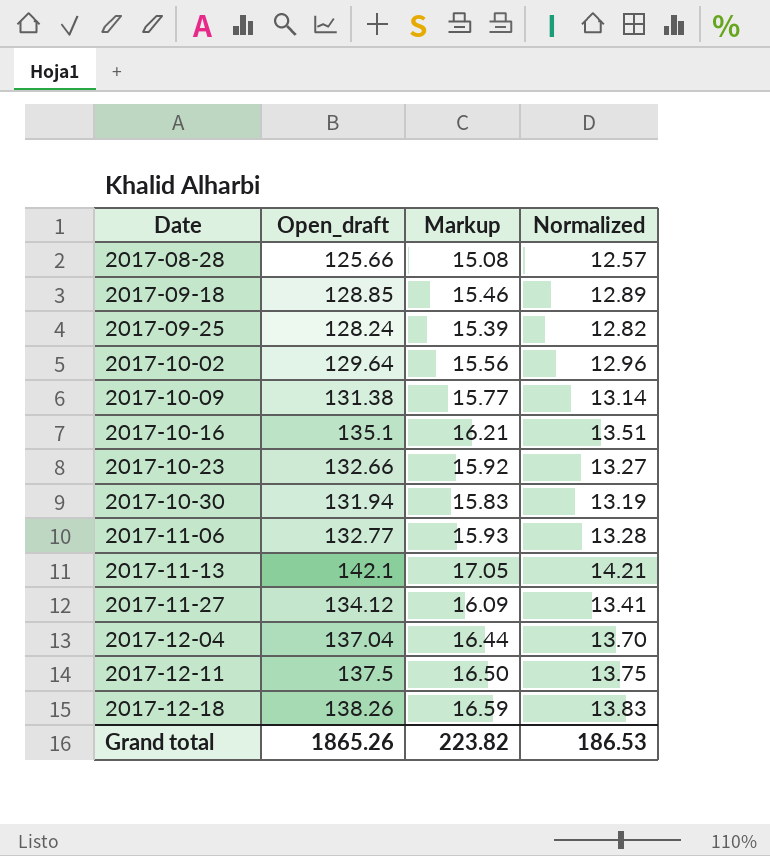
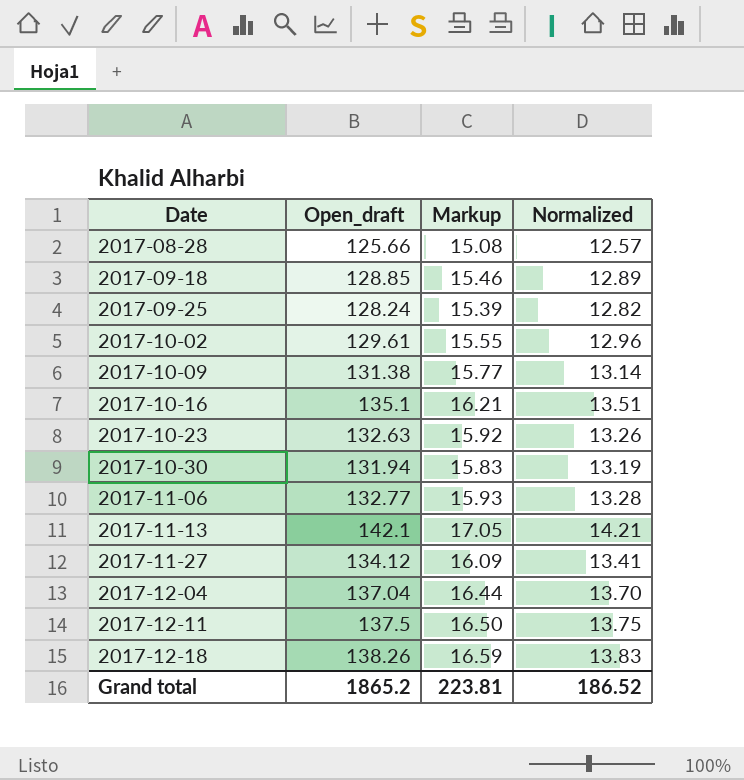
2017-10-02 | Open_draft: 129.64 -> 129.61
2017-10-02 | Markup: 15.56 -> 15.55
2017-10-23 | Open_draft: 132.66 -> 132.63
2017-10-23 | Normalized: 13.27 -> 13.26
Grand total | Open_draft: 1865.26 -> 1865.2
Grand total | Markup: 223.82 -> 223.81
Grand total | Normalized: 186.53 -> 186.52

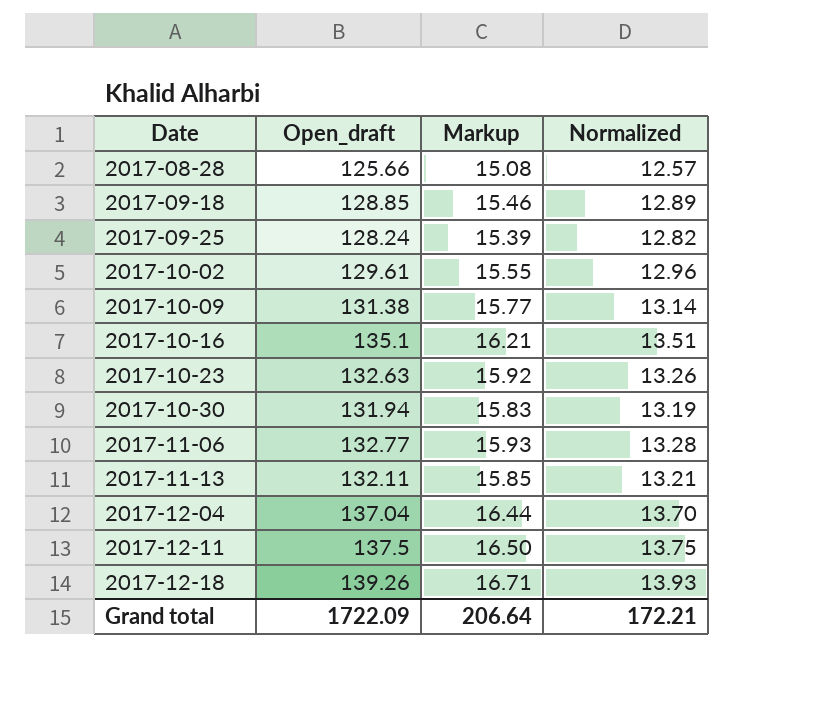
row 2017-11-27: 134.12 | 16.09 | 13.41 -> none
2017-11-13 | Open_draft: 142.1 -> 132.11
2017-11-13 | Markup: 17.05 -> 15.85
2017-11-13 | Normalized: 14.21 -> 13.21
2017-12-18 | Open_draft: 138.26 -> 139.26
2017-12-18 | Markup: 16.59 -> 16.71
2017-12-18 | Normalized: 13.83 -> 13.93
Grand total | Open_draft: 1865.2 -> 1722.09
Grand total | Markup: 223.81 -> 206.64
Grand total | Normalized: 186.52 -> 172.21

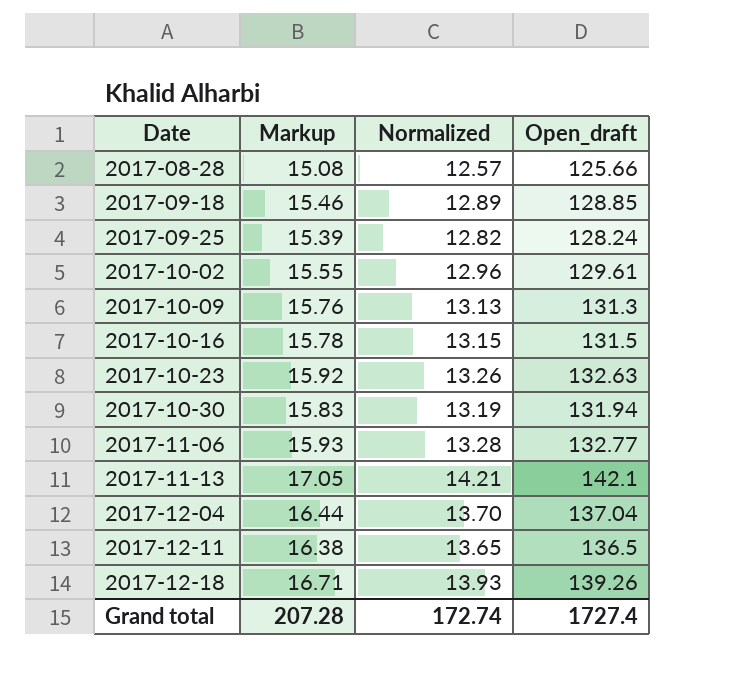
column Open_draft | position: 2 -> 4
2017-10-09 | Markup: 15.77 -> 15.76
2017-10-09 | Normalized: 13.14 -> 13.13
2017-10-09 | Open_draft: 131.38 -> 131.3
2017-10-16 | Markup: 16.21 -> 15.78
2017-10-16 | Normalized: 13.51 -> 13.15
2017-10-16 | Open_draft: 135.1 -> 131.5
2017-11-13 | Markup: 15.85 -> 17.05
2017-11-13 | Normalized: 13.21 -> 14.21
2017-11-13 | Open_draft: 132.11 -> 142.1
2017-12-11 | Markup: 16.50 -> 16.38
2017-12-11 | Normalized: 13.75 -> 13.65
2017-12-11 | Open_draft: 137.5 -> 136.5
Grand total | Markup: 206.64 -> 207.28
Grand total | Normalized: 172.21 -> 172.74
Grand total | Open_draft: 1722.09 -> 1727.4

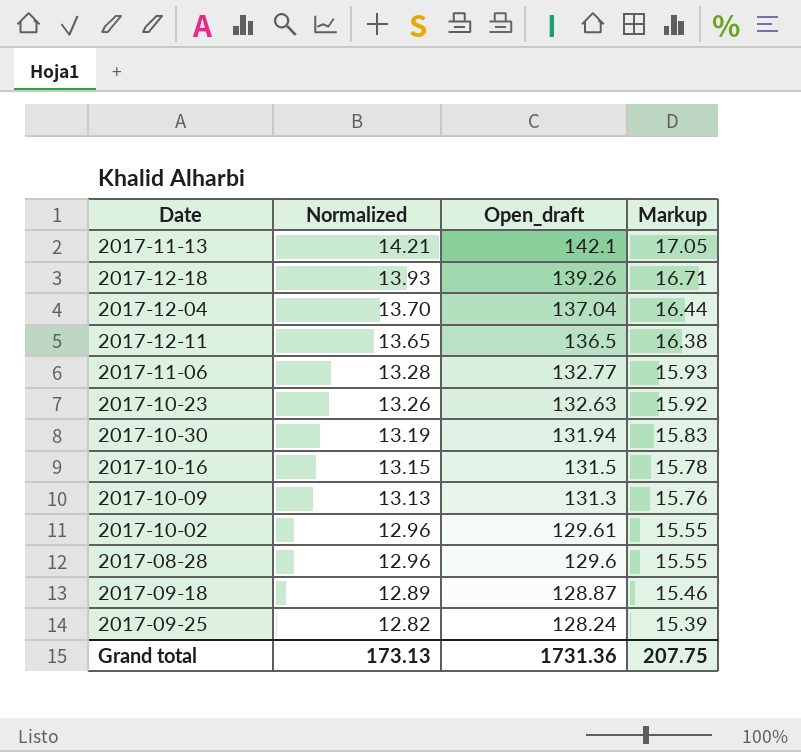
row order: Date ascending -> Normalized descending
column Markup | position: 2 -> 4
2017-08-28 | Normalized: 12.57 -> 12.96
2017-08-28 | Open_draft: 125.66 -> 129.6
2017-08-28 | Markup: 15.08 -> 15.55
2017-09-18 | Open_draft: 128.85 -> 128.87
Grand total | Normalized: 172.74 -> 173.13
Grand total | Open_draft: 1727.4 -> 1731.36
Grand total | Markup: 207.28 -> 207.75

